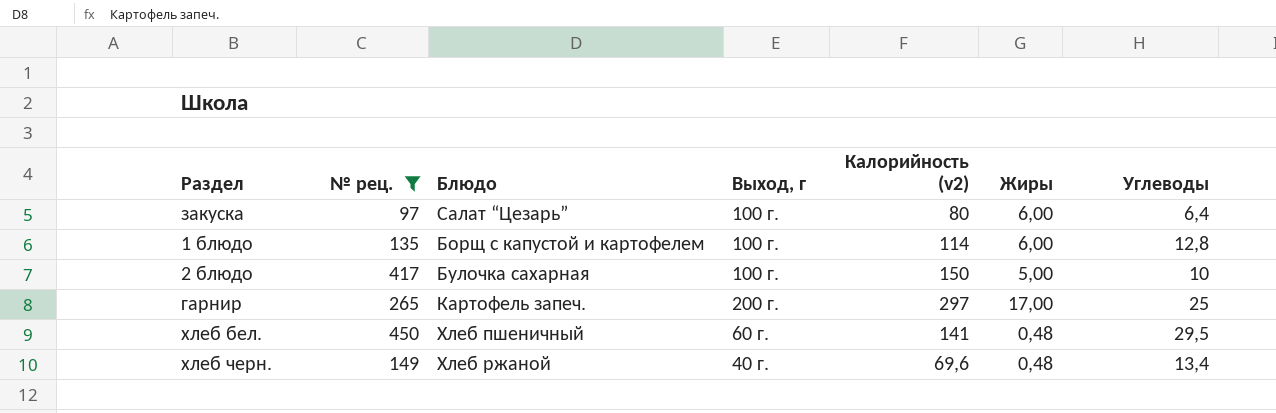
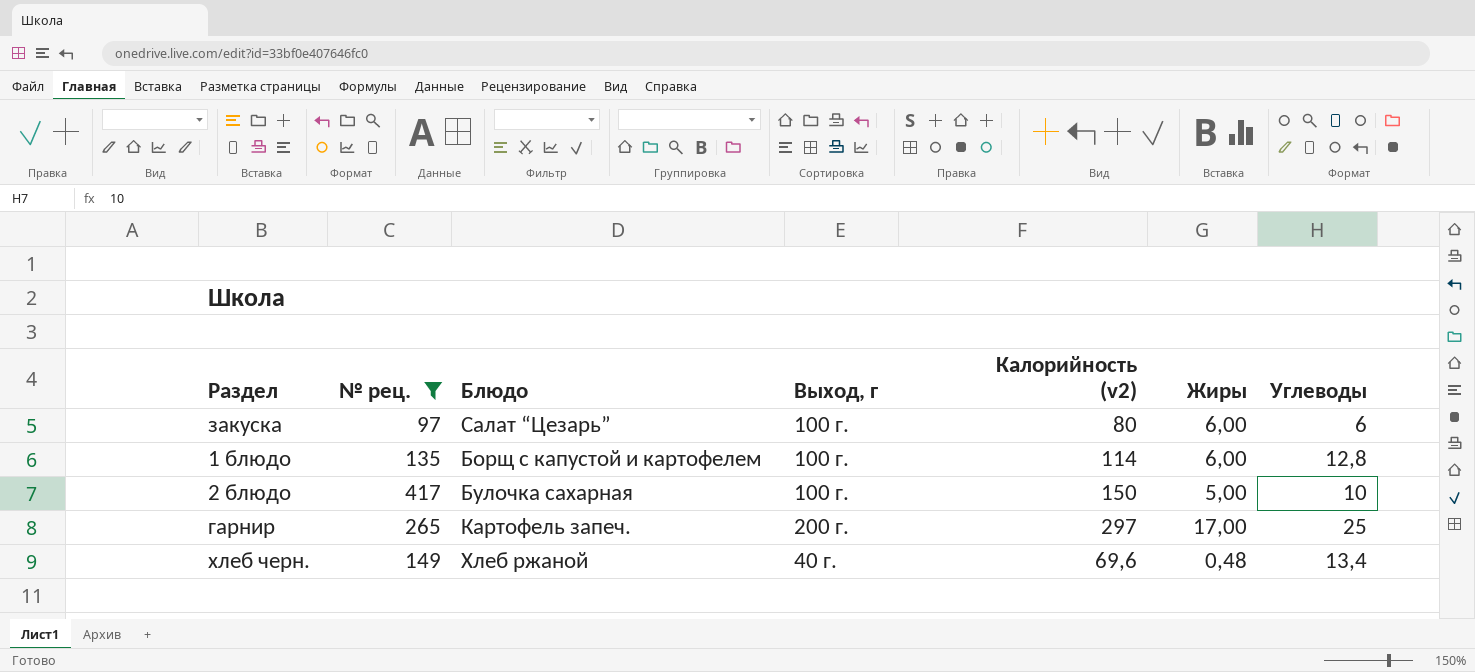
row хлеб бел.: 450 | Хлеб пшеничный | 60 г. | 141 | 0,48 | 29,5 -> none
закуска | Углеводы: 6,4 -> 6

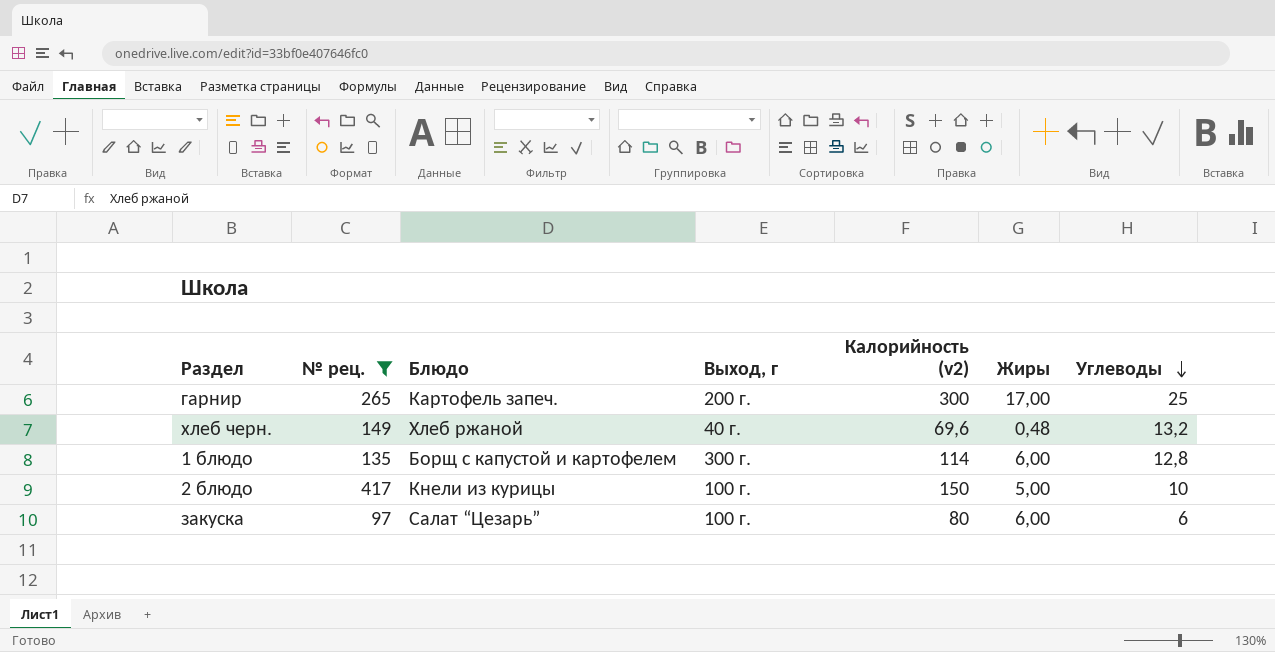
row order: none -> Углеводы descending
гарнир | Калорийность (v2): 297 -> 300
хлеб черн. | Углеводы: 13,4 -> 13,2
1 блюдо | Выход, г: 100 г. -> 300 г.
2 блюдо | Блюдо: Булочка сахарная -> Кнели из курицы

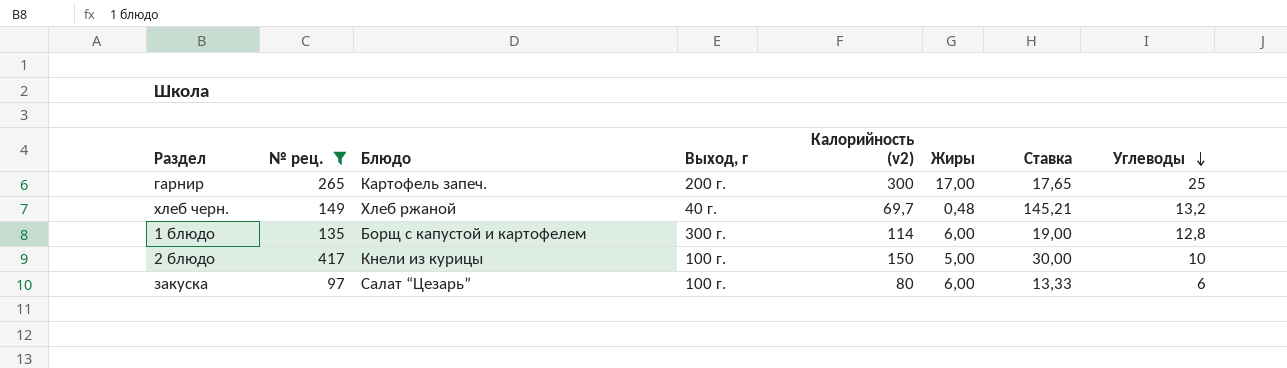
column Ставка | formula: none -> [Калорийность (v2)] / [Жиры]
хлеб черн. | Калорийность (v2): 69,6 -> 69,7

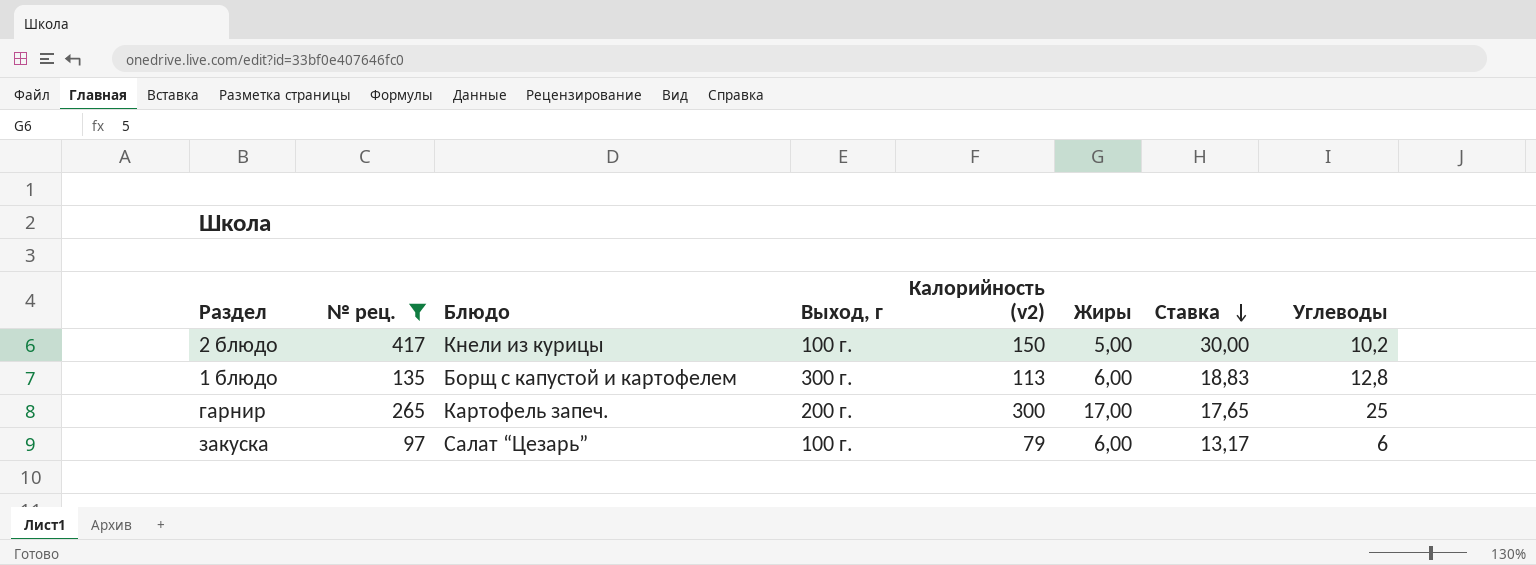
row order: Углеводы descending -> Ставка descending
row хлеб черн.: 149 | Хлеб ржаной | 40 г. | 69,7 | 0,48 | 145,21 | 13,2 -> none
2 блюдо | Углеводы: 10 -> 10,2
1 блюдо | Калорийность (v2): 114 -> 113
1 блюдо | Ставка: 19,00 -> 18,83
закуска | Калорийность (v2): 80 -> 79
закуска | Ставка: 13,33 -> 13,17

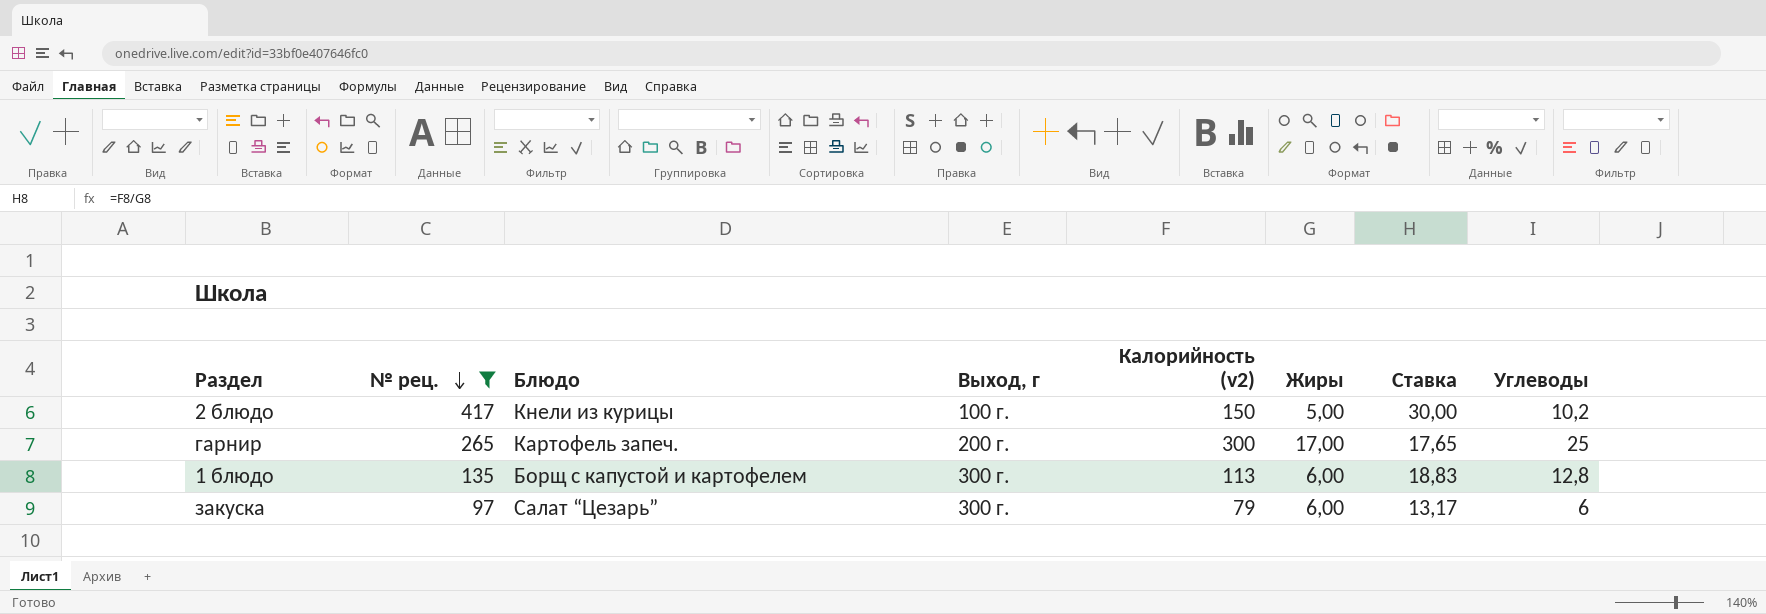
row order: Ставка descending -> № рец. descending
закуска | Выход, г: 100 г. -> 300 г.

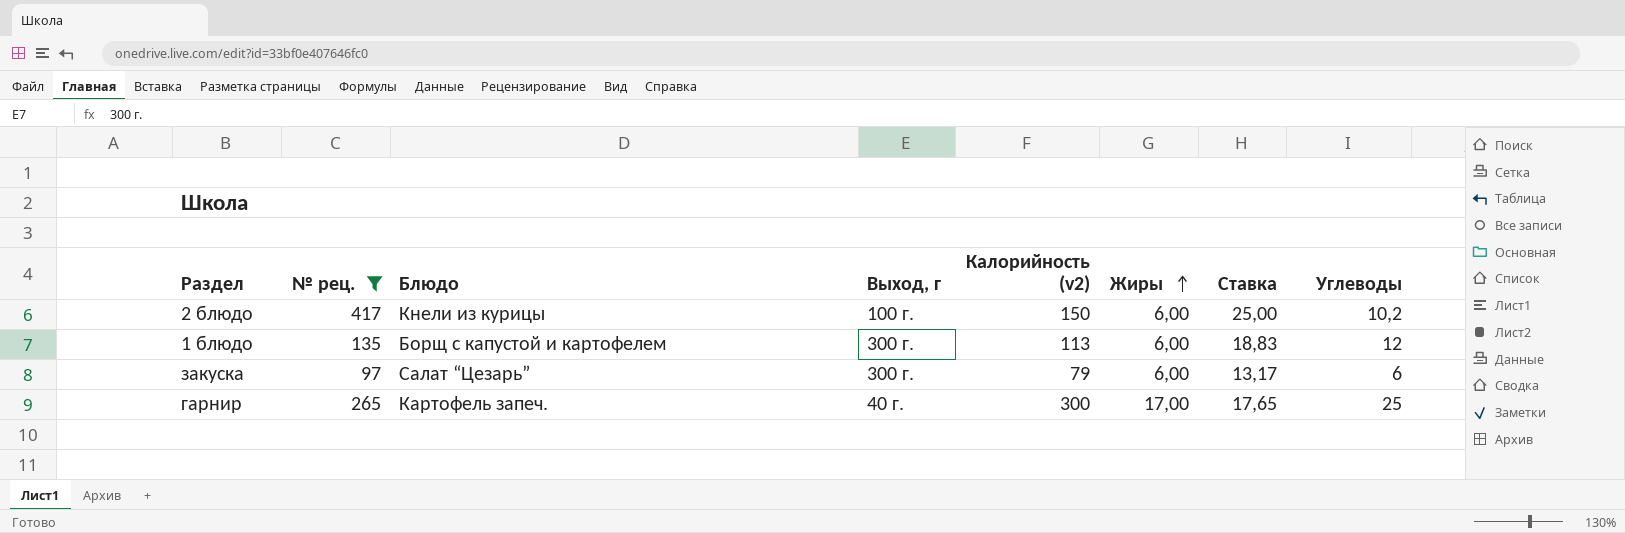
row order: № рец. descending -> Жиры ascending
2 блюдо | Жиры: 5,00 -> 6,00
2 блюдо | Ставка: 30,00 -> 25,00
1 блюдо | Углеводы: 12,8 -> 12
гарнир | Выход, г: 200 г. -> 40 г.

